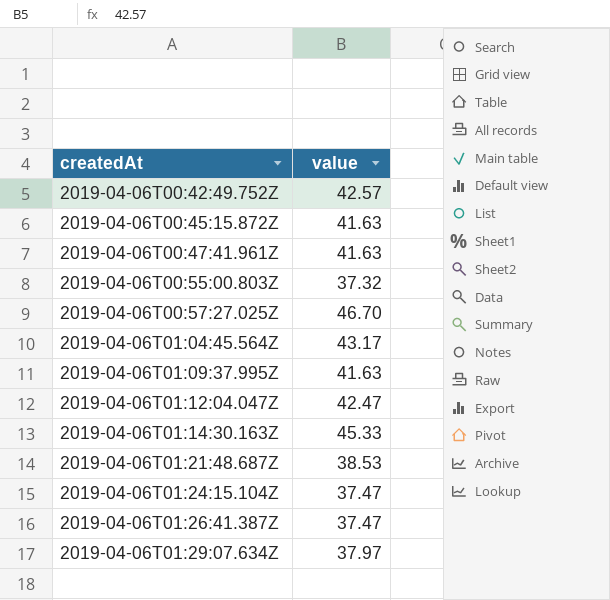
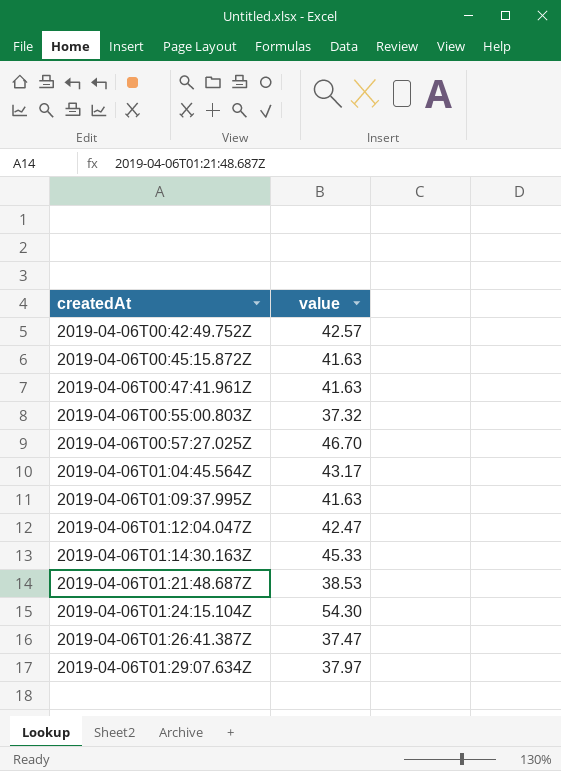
2019-04-06T01:24:15.104Z | value: 37.47 -> 54.30

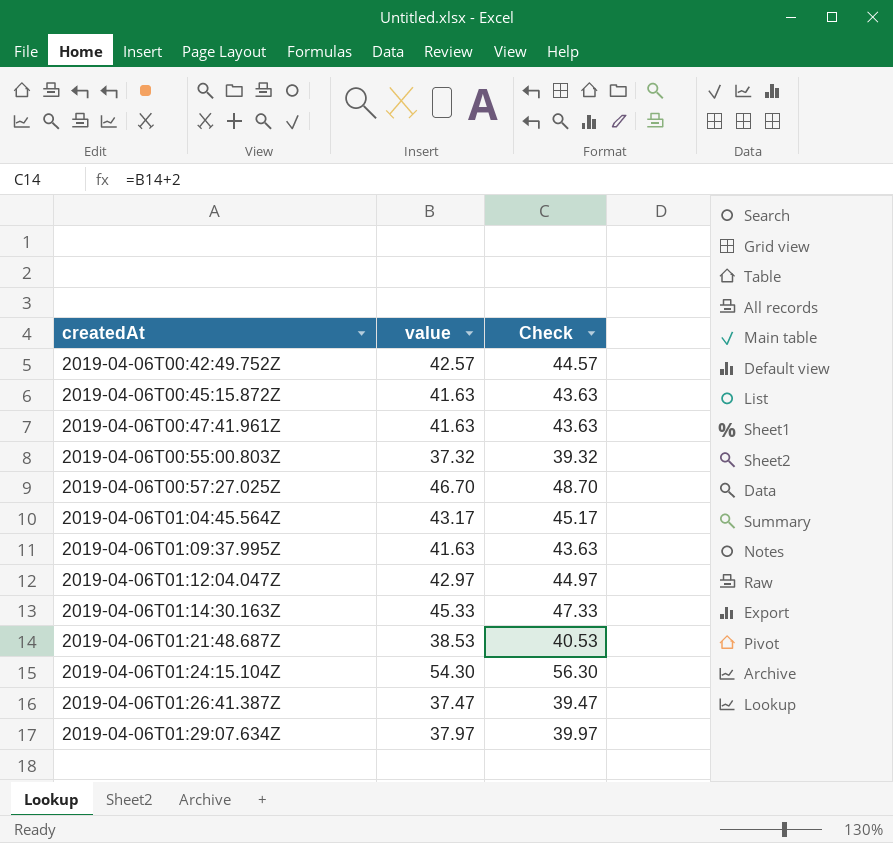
column Check | formula: none -> [value] + 2
2019-04-06T01:12:04.047Z | value: 42.47 -> 42.97

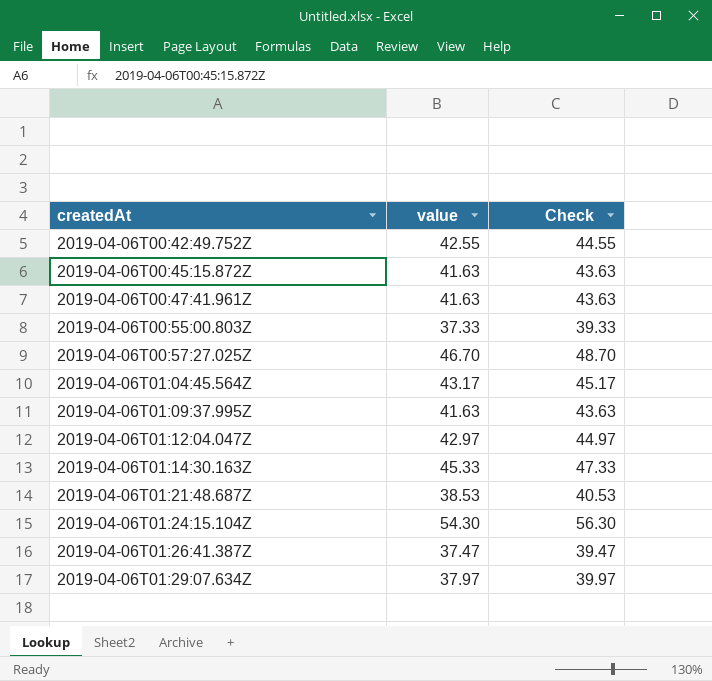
2019-04-06T00:42:49.752Z | value: 42.57 -> 42.55
2019-04-06T00:42:49.752Z | Check: 44.57 -> 44.55
2019-04-06T00:55:00.803Z | value: 37.32 -> 37.33
2019-04-06T00:55:00.803Z | Check: 39.32 -> 39.33

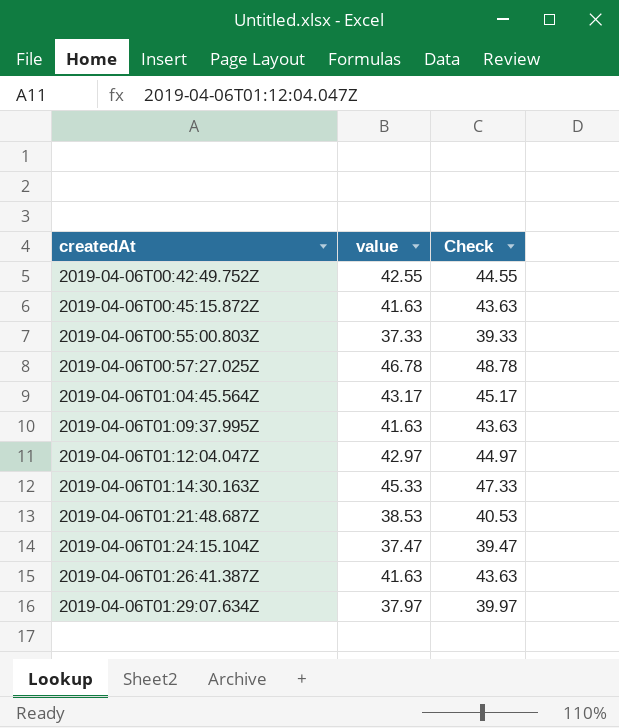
row 2019-04-06T00:47:41.961Z: 41.63 | 43.63 -> none
2019-04-06T00:57:27.025Z | value: 46.70 -> 46.78
2019-04-06T00:57:27.025Z | Check: 48.70 -> 48.78
2019-04-06T01:24:15.104Z | value: 54.30 -> 37.47
2019-04-06T01:24:15.104Z | Check: 56.30 -> 39.47
2019-04-06T01:26:41.387Z | value: 37.47 -> 41.63
2019-04-06T01:26:41.387Z | Check: 39.47 -> 43.63

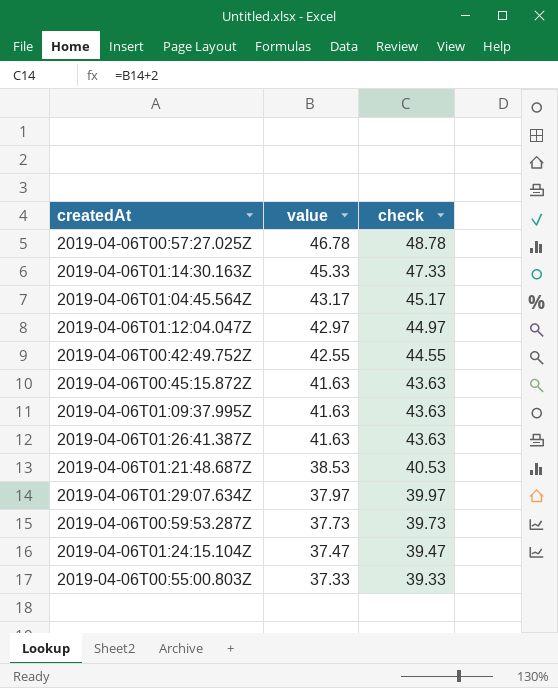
row order: createdAt ascending -> value descending
column name: Check -> check
row 2019-04-06T00:59:53.287Z: none -> 37.73 | 39.73

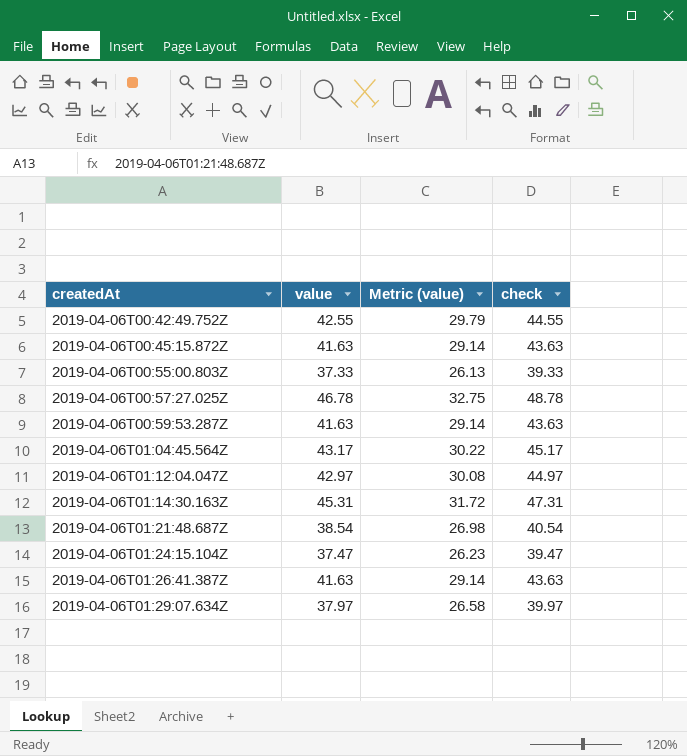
row order: value descending -> createdAt ascending
column Metric (value) | formula: none -> [value] * 0.7
row 2019-04-06T01:09:37.995Z: 41.63 | 43.63 -> none
2019-04-06T00:59:53.287Z | value: 37.73 -> 41.63
2019-04-06T00:59:53.287Z | check: 39.73 -> 43.63
2019-04-06T01:14:30.163Z | value: 45.33 -> 45.31
2019-04-06T01:14:30.163Z | check: 47.33 -> 47.31
2019-04-06T01:21:48.687Z | value: 38.53 -> 38.54
2019-04-06T01:21:48.687Z | check: 40.53 -> 40.54

